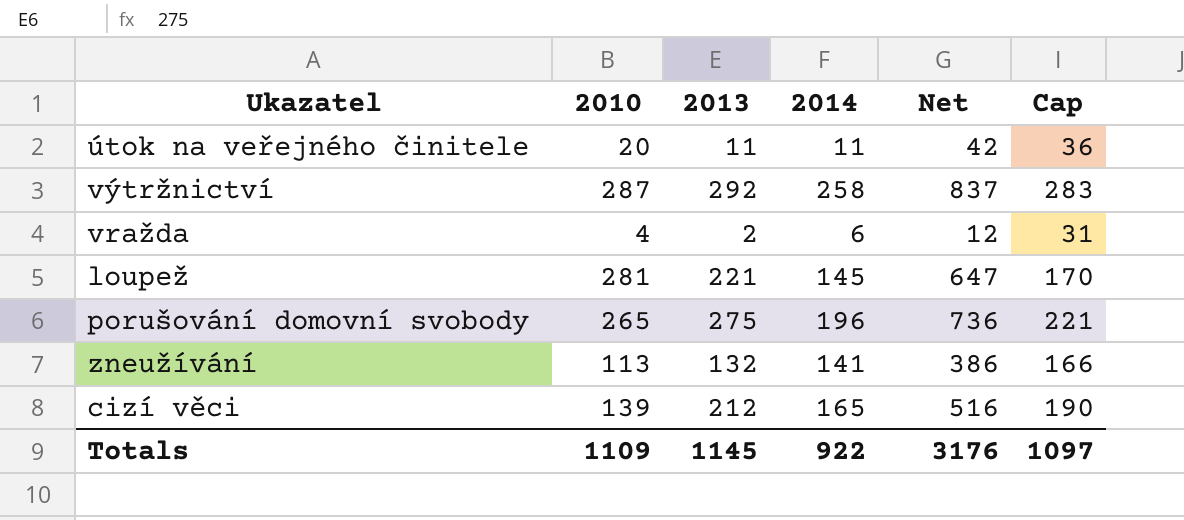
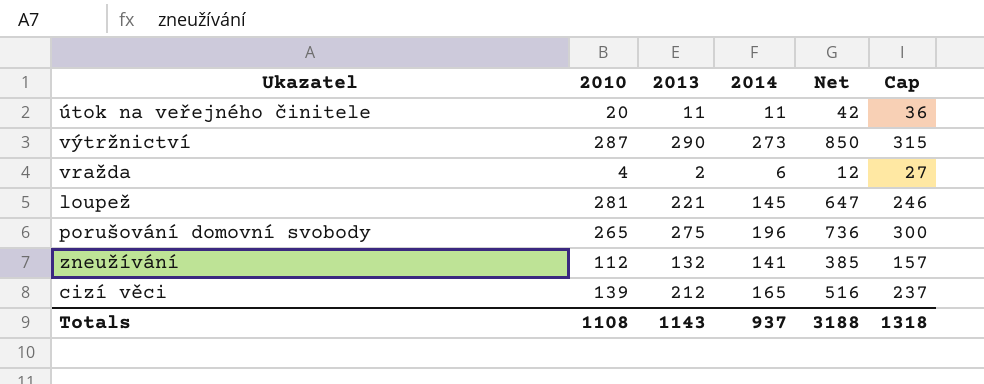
column Cap | formula: [2014] + 25 -> [2013] + 25
výtržnictví | 2013: 292 -> 290
výtržnictví | 2014: 258 -> 273
výtržnictví | Net: 837 -> 850
zneužívání | 2010: 113 -> 112
zneužívání | Net: 386 -> 385
Totals | 2010: 1109 -> 1108
Totals | 2013: 1145 -> 1143
Totals | 2014: 922 -> 937
Totals | Net: 3176 -> 3188
Totals | Cap: 1097 -> 1318

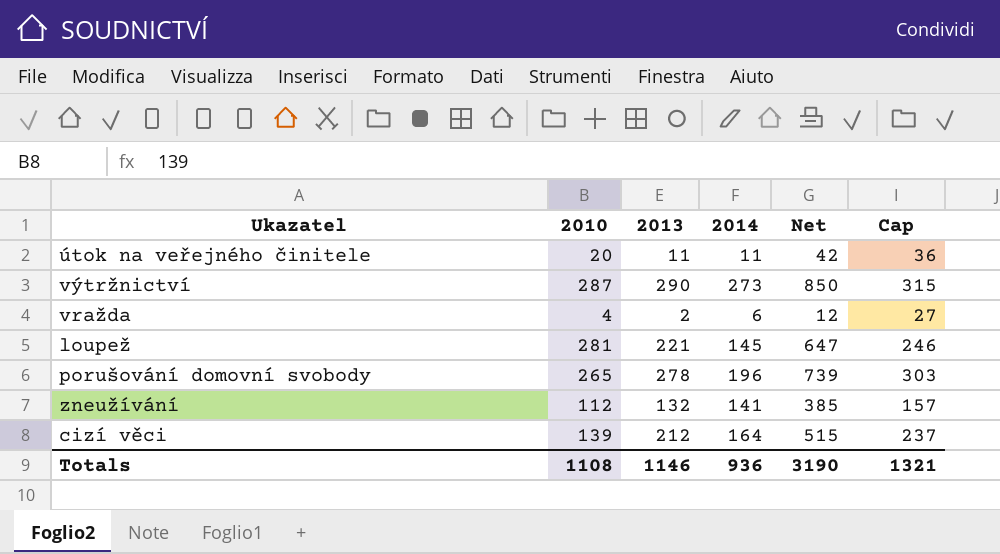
porušování domovní svobody | 2013: 275 -> 278
porušování domovní svobody | Net: 736 -> 739
porušování domovní svobody | Cap: 300 -> 303
cizí věci | 2014: 165 -> 164
cizí věci | Net: 516 -> 515
Totals | 2013: 1143 -> 1146
Totals | 2014: 937 -> 936
Totals | Net: 3188 -> 3190
Totals | Cap: 1318 -> 1321

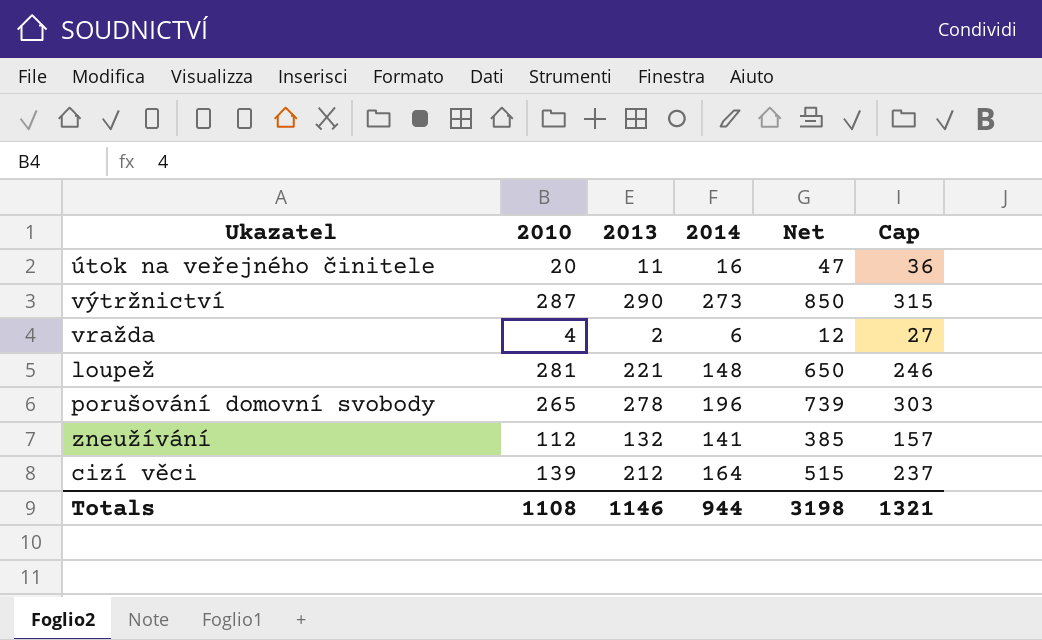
útok na veřejného činitele | 2014: 11 -> 16
útok na veřejného činitele | Net: 42 -> 47
loupež | 2014: 145 -> 148
loupež | Net: 647 -> 650
Totals | 2014: 936 -> 944
Totals | Net: 3190 -> 3198

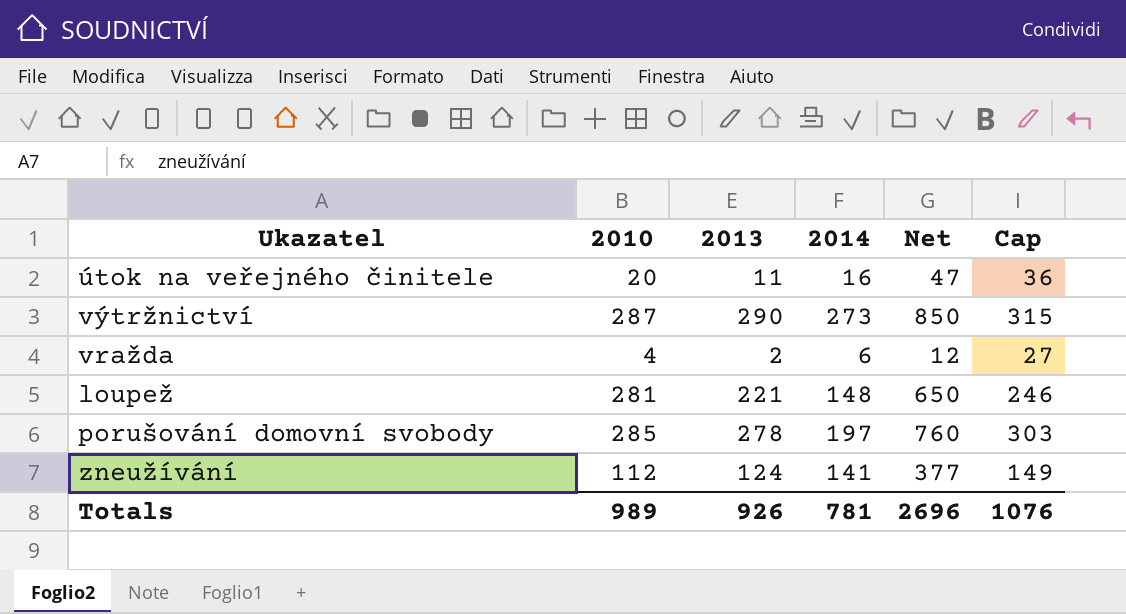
row cizí věci: 139 | 212 | 164 | 515 | 237 -> none
porušování domovní svobody | 2010: 265 -> 285
porušování domovní svobody | 2014: 196 -> 197
porušování domovní svobody | Net: 739 -> 760
zneužívání | 2013: 132 -> 124
zneužívání | Net: 385 -> 377
zneužívání | Cap: 157 -> 149
Totals | 2010: 1108 -> 989
Totals | 2013: 1146 -> 926
Totals | 2014: 944 -> 781
Totals | Net: 3198 -> 2696
Totals | Cap: 1321 -> 1076

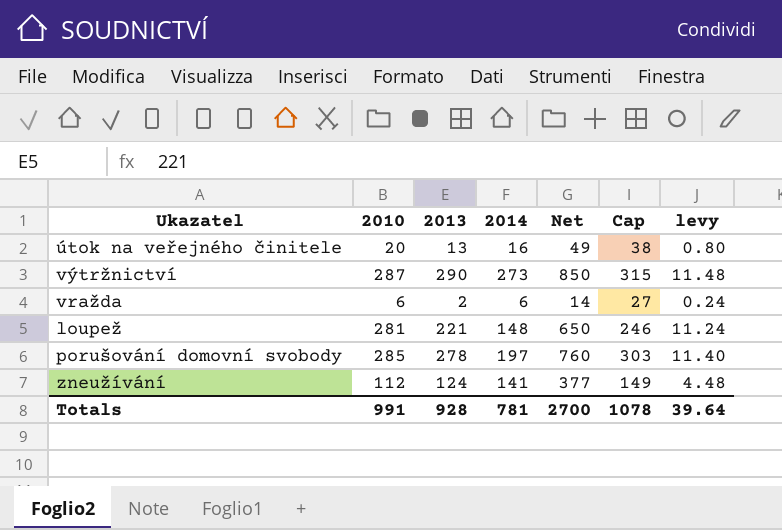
column levy | formula: none -> [2010] * 0.04
útok na veřejného činitele | 2013: 11 -> 13
útok na veřejného činitele | Net: 47 -> 49
útok na veřejného činitele | Cap: 36 -> 38
vražda | 2010: 4 -> 6
vražda | Net: 12 -> 14
Totals | 2010: 989 -> 991
Totals | 2013: 926 -> 928
Totals | Net: 2696 -> 2700
Totals | Cap: 1076 -> 1078

